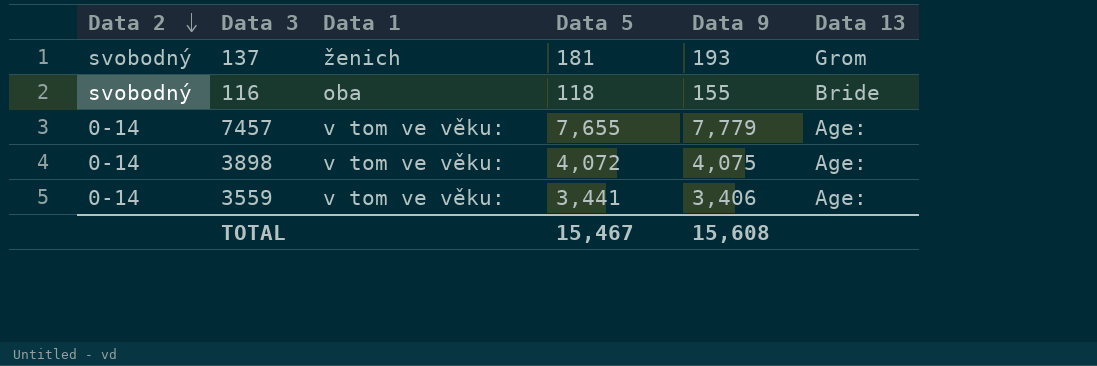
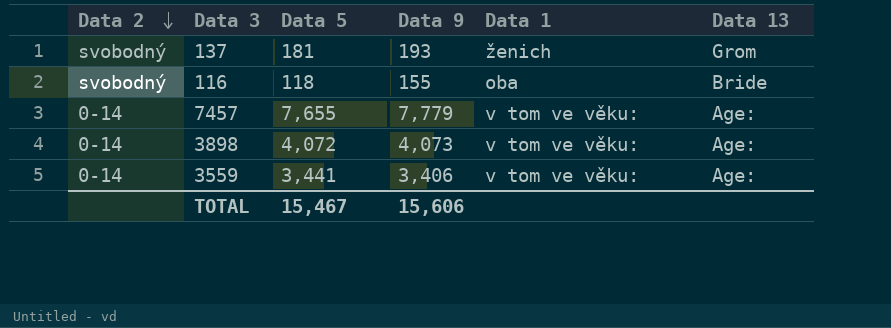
column Data 1 | position: 3 -> 5
3898 | Data 9: 4,075 -> 4,073
TOTAL | Data 9: 15,608 -> 15,606

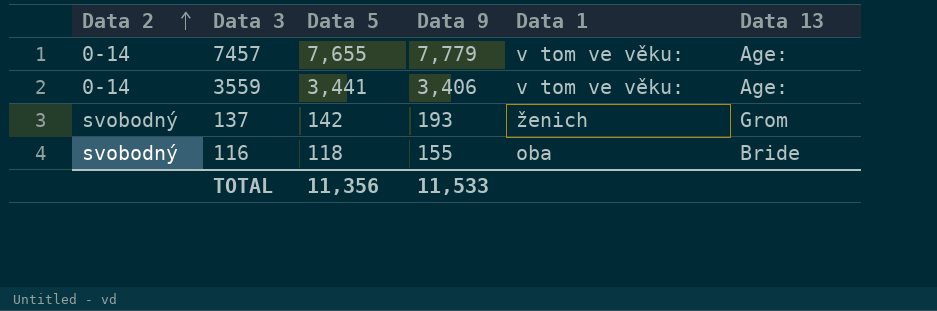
row order: Data 2 descending -> Data 2 ascending
row 3898: 0-14 | 4,072 | 4,073 | v tom ve věku: | Age: -> none
137 | Data 5: 181 -> 142
TOTAL | Data 5: 15,467 -> 11,356
TOTAL | Data 9: 15,606 -> 11,533

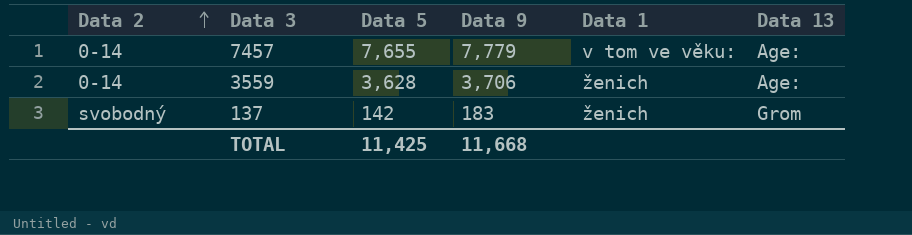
row 116: svobodný | 118 | 155 | oba | Bride -> none
3559 | Data 5: 3,441 -> 3,628
3559 | Data 9: 3,406 -> 3,706
3559 | Data 1: v tom ve věku: -> ženich
137 | Data 9: 193 -> 183
TOTAL | Data 5: 11,356 -> 11,425
TOTAL | Data 9: 11,533 -> 11,668

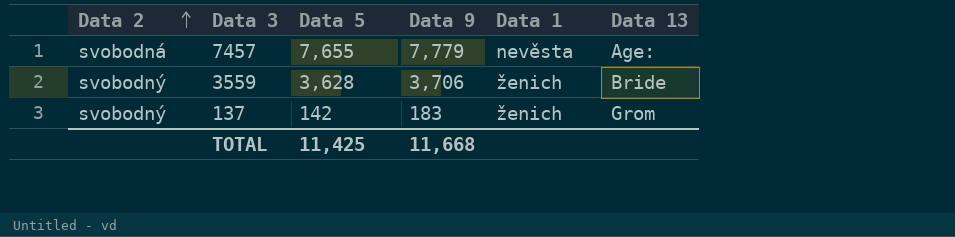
7457 | Data 2: 0-14 -> svobodná
7457 | Data 1: v tom ve věku: -> nevěsta
3559 | Data 2: 0-14 -> svobodný
3559 | Data 13: Age: -> Bride

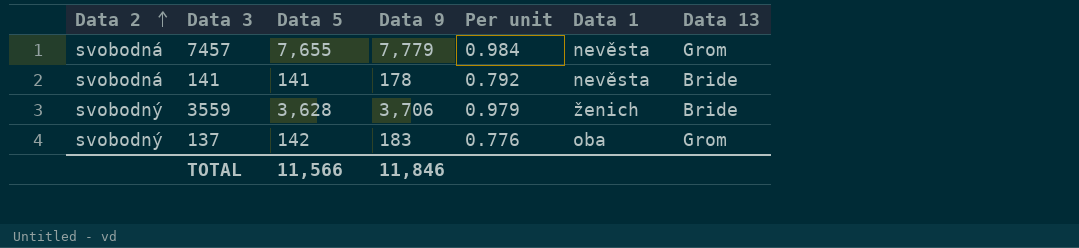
column Per unit | formula: none -> [Data 5] / [Data 9]
7457 | Data 13: Age: -> Grom
row 141: none -> svobodná | 141 | 178 | 0.792 | nevěsta | Bride
137 | Data 1: ženich -> oba
TOTAL | Data 5: 11,425 -> 11,566
TOTAL | Data 9: 11,668 -> 11,846

